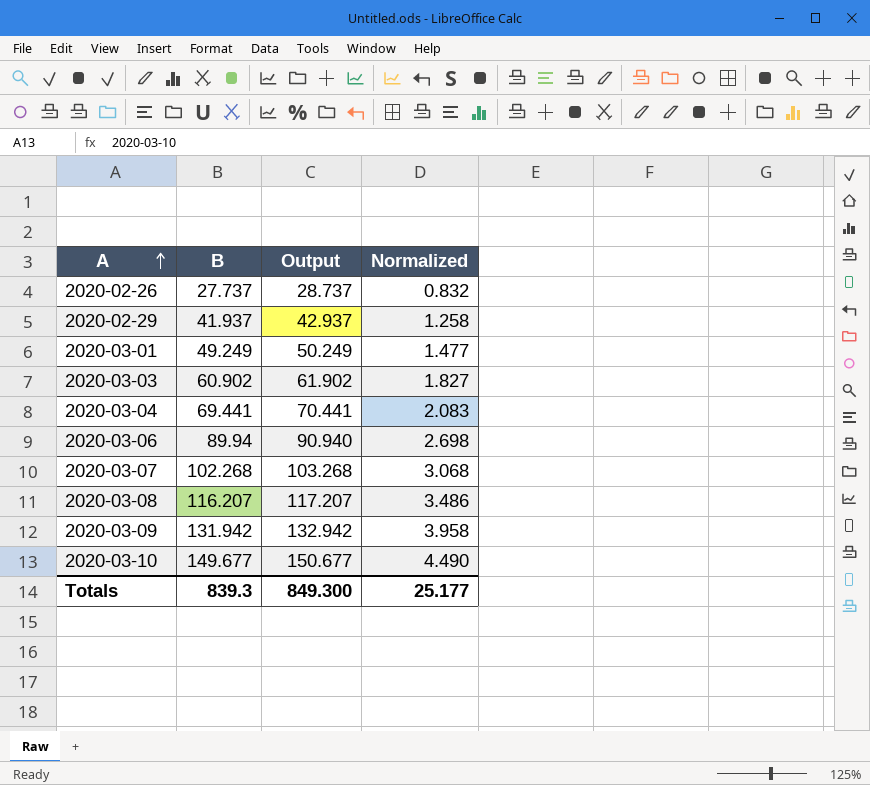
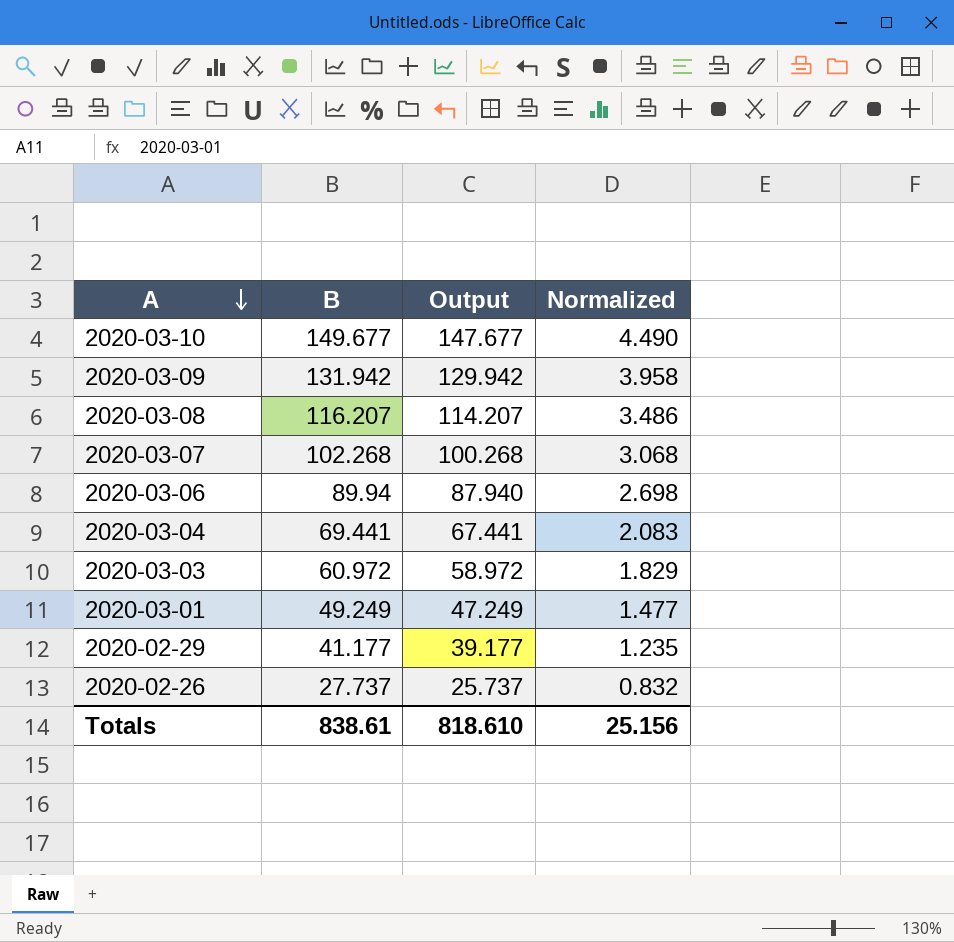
row order: A ascending -> A descending
column Output | formula: [B] + 1 -> [B] - 2
2020-03-03 | B: 60.902 -> 60.972
2020-03-03 | Normalized: 1.827 -> 1.829
2020-02-29 | B: 41.937 -> 41.177
2020-02-29 | Normalized: 1.258 -> 1.235
Totals | B: 839.3 -> 838.61
Totals | Output: 849.300 -> 818.610
Totals | Normalized: 25.177 -> 25.156

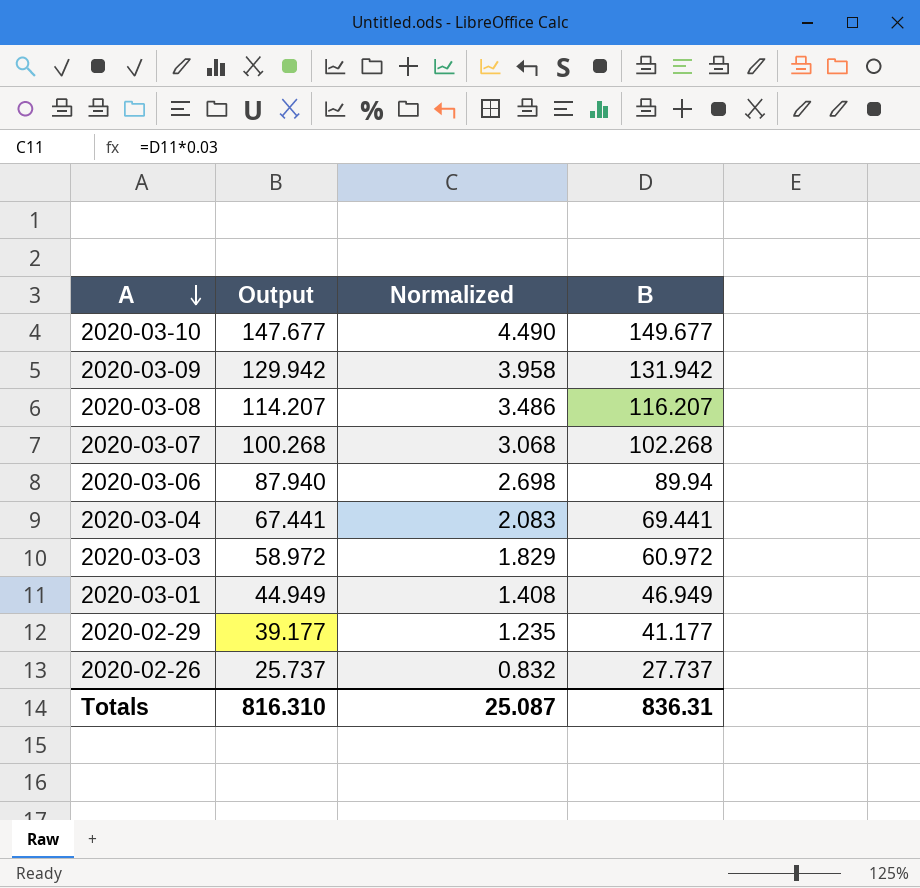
column B | position: 2 -> 4
2020-03-01 | Output: 47.249 -> 44.949
2020-03-01 | Normalized: 1.477 -> 1.408
2020-03-01 | B: 49.249 -> 46.949
Totals | Output: 818.610 -> 816.310
Totals | Normalized: 25.156 -> 25.087
Totals | B: 838.61 -> 836.31

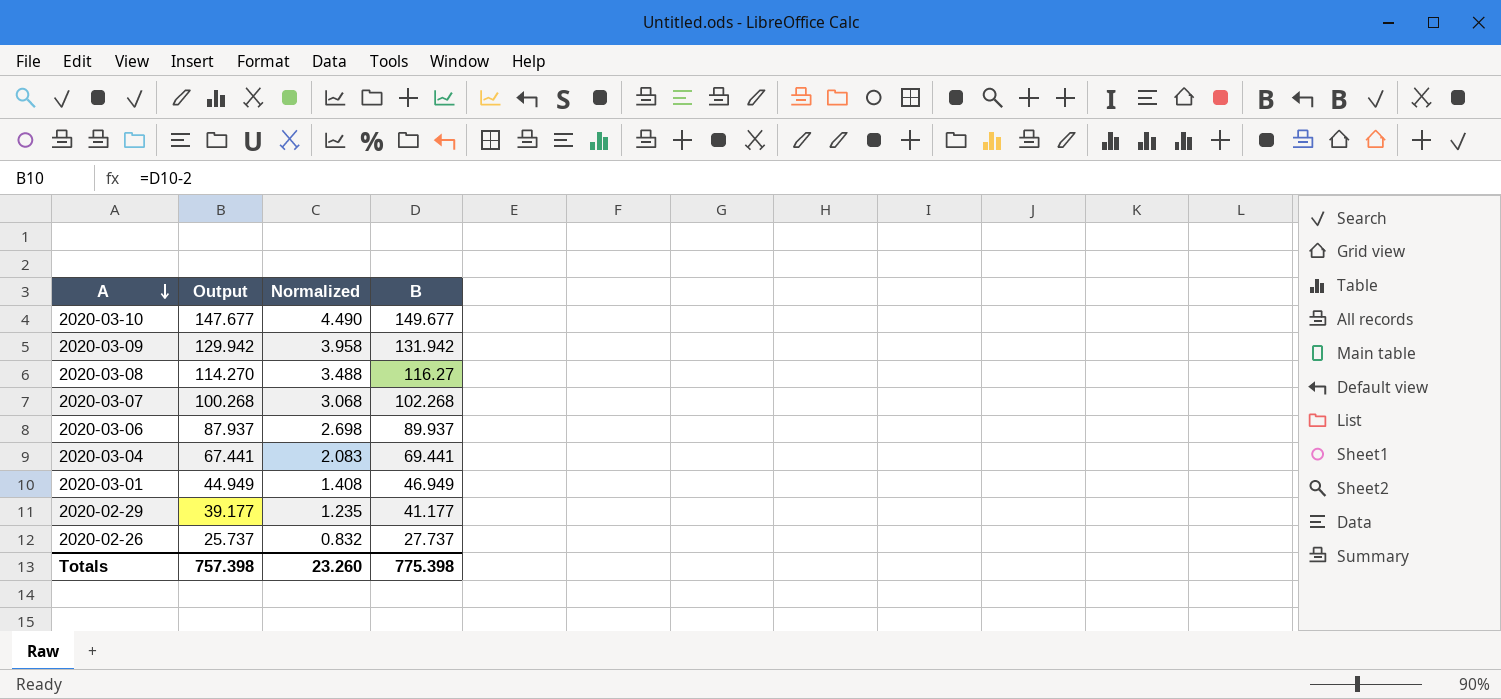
row 2020-03-03: 58.972 | 1.829 | 60.972 -> none
2020-03-08 | Output: 114.207 -> 114.270
2020-03-08 | Normalized: 3.486 -> 3.488
2020-03-08 | B: 116.207 -> 116.27
2020-03-06 | Output: 87.940 -> 87.937
2020-03-06 | B: 89.94 -> 89.937
Totals | Output: 816.310 -> 757.398
Totals | Normalized: 25.087 -> 23.260
Totals | B: 836.31 -> 775.398

